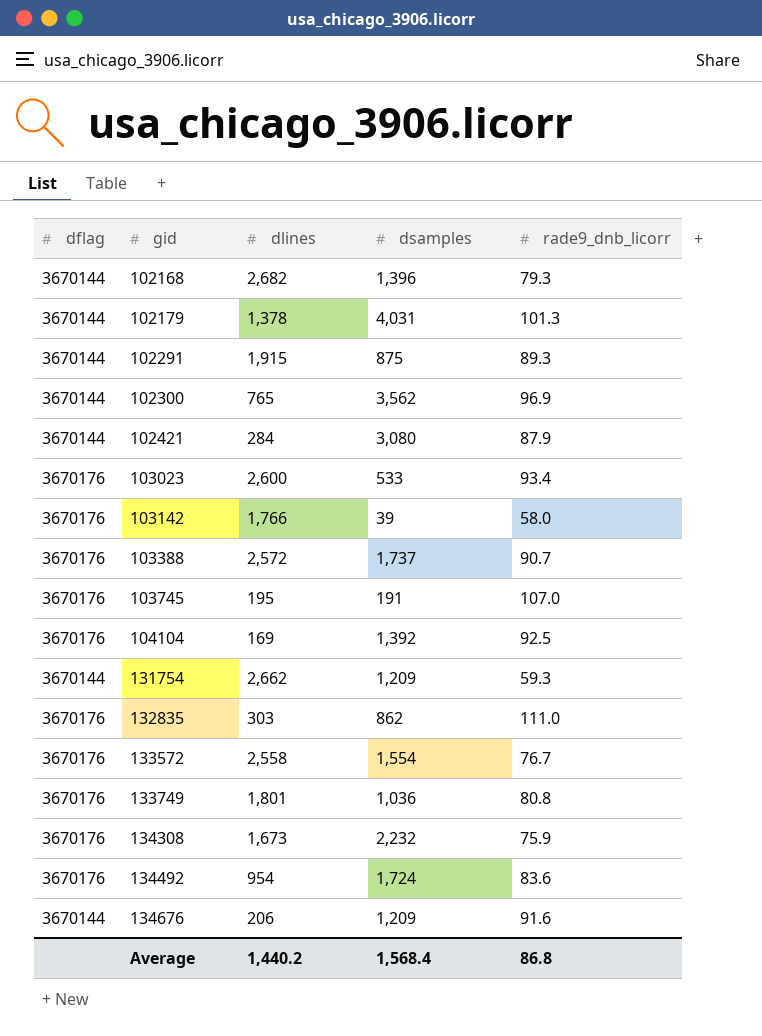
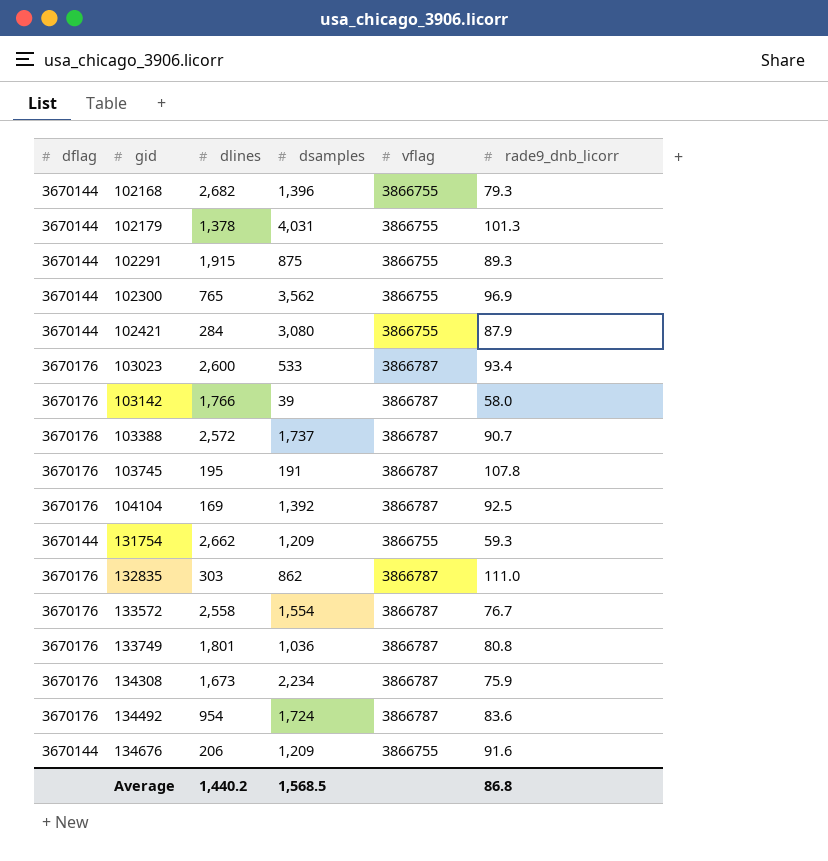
column vflag | position: none -> 5
103745 | rade9_dnb_licorr: 107.0 -> 107.8
134308 | dsamples: 2,232 -> 2,234
Average | dsamples: 1,568.4 -> 1,568.5

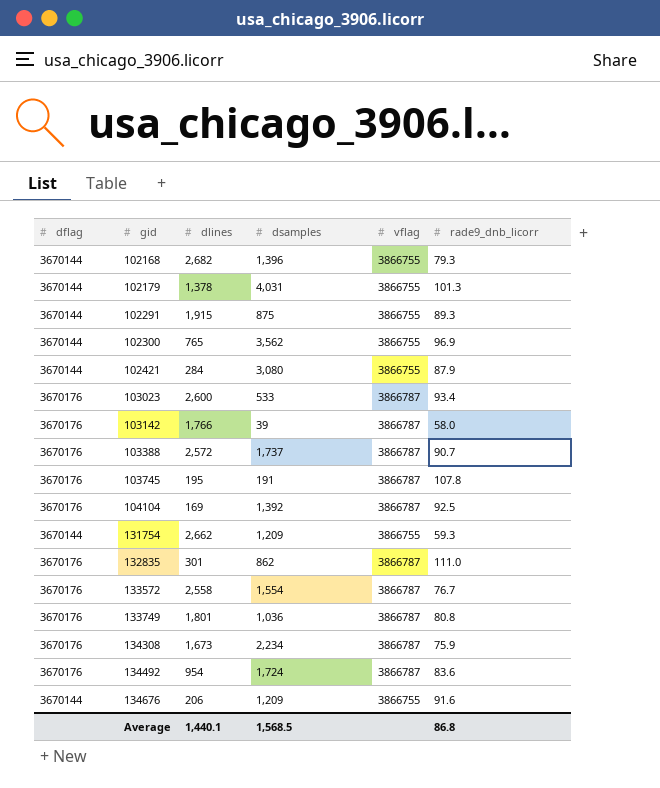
132835 | dlines: 303 -> 301
Average | dlines: 1,440.2 -> 1,440.1

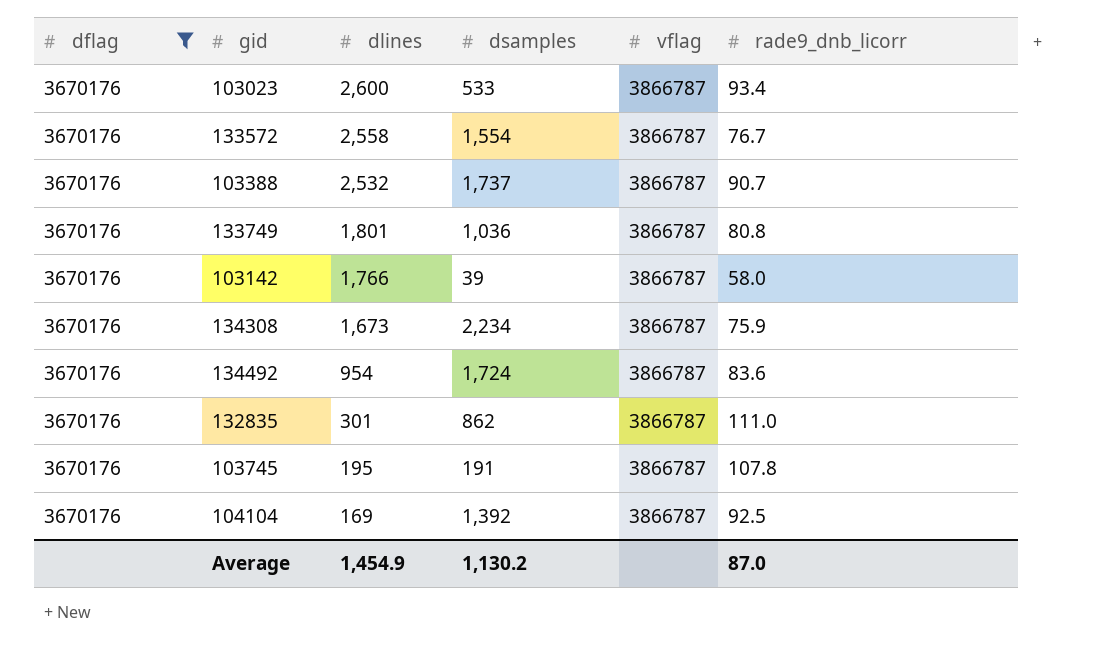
filter: none -> dflag = 3670176
row order: gid ascending -> dlines descending
103388 | dlines: 2,572 -> 2,532
Average | dlines: 1,440.1 -> 1,454.9
Average | dsamples: 1,568.5 -> 1,130.2
Average | rade9_dnb_licorr: 86.8 -> 87.0

